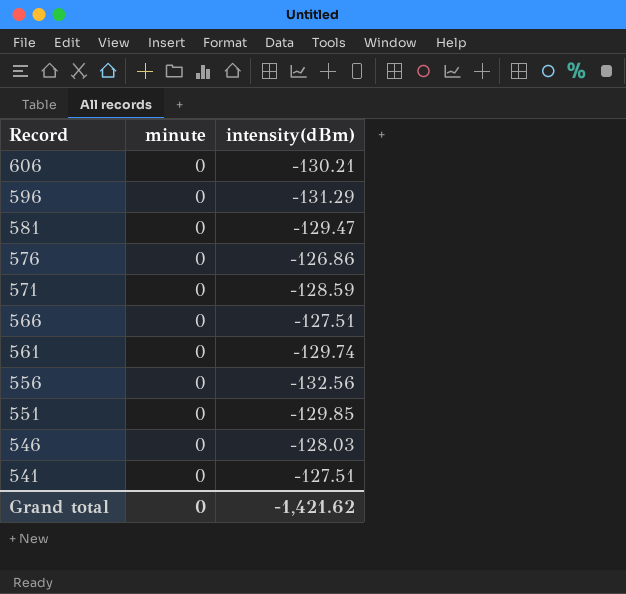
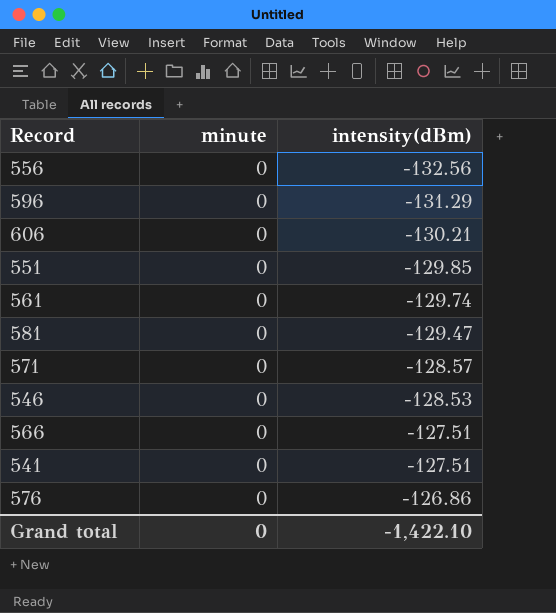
row order: Record descending -> intensity(dBm) ascending
571 | intensity(dBm): -128.59 -> -128.57
546 | intensity(dBm): -128.03 -> -128.53
Grand total | intensity(dBm): -1,421.62 -> -1,422.10

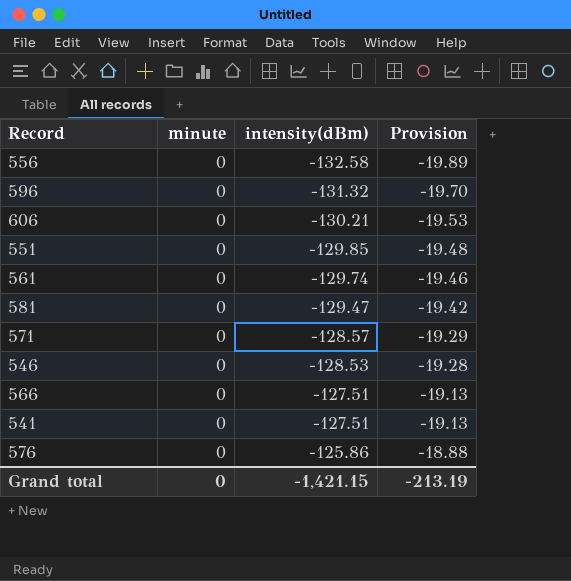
column Provision | formula: none -> [intensity(dBm)] * 0.15
556 | intensity(dBm): -132.56 -> -132.58
596 | intensity(dBm): -131.29 -> -131.32
576 | intensity(dBm): -126.86 -> -125.86
Grand total | intensity(dBm): -1,422.10 -> -1,421.15

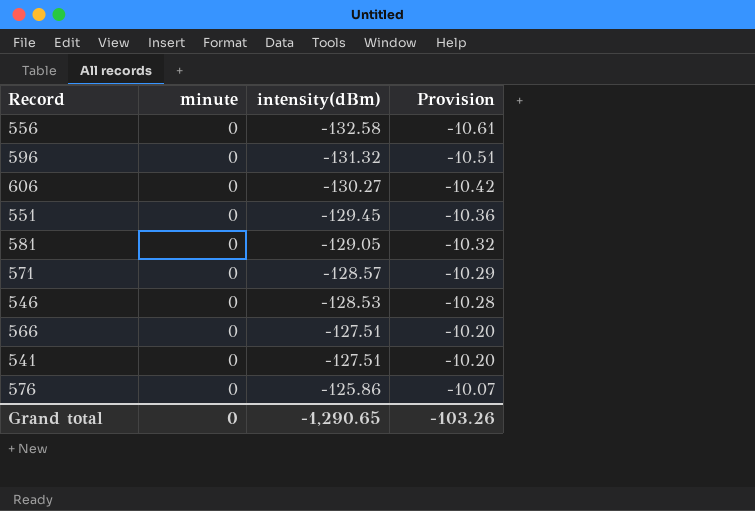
column Provision | formula: [intensity(dBm)] * 0.15 -> [intensity(dBm)] * 0.08
row 561: 0 | -129.74 | -19.46 -> none
606 | intensity(dBm): -130.21 -> -130.27
551 | intensity(dBm): -129.85 -> -129.45
581 | intensity(dBm): -129.47 -> -129.05
Grand total | intensity(dBm): -1,421.15 -> -1,290.65
Grand total | Provision: -213.19 -> -103.26

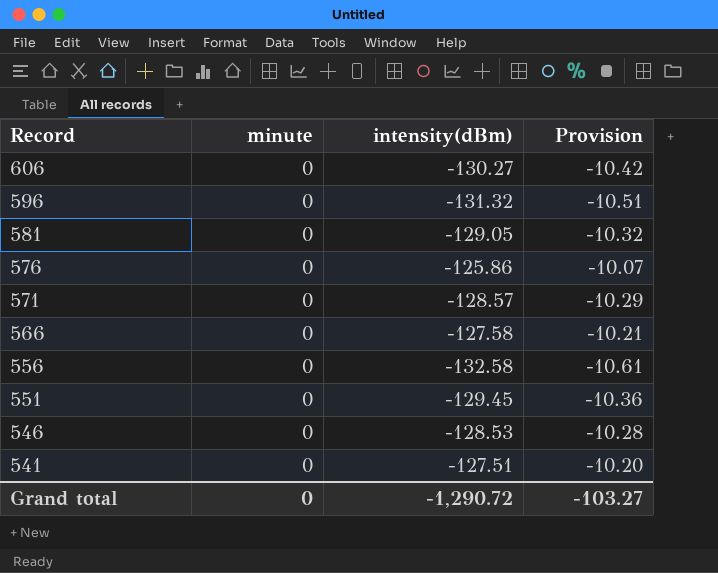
row order: intensity(dBm) ascending -> Record descending
566 | intensity(dBm): -127.51 -> -127.58
566 | Provision: -10.20 -> -10.21
Grand total | intensity(dBm): -1,290.65 -> -1,290.72
Grand total | Provision: -103.26 -> -103.27

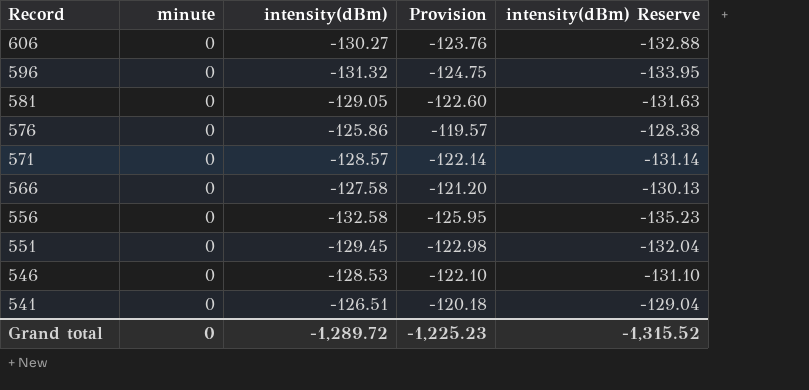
column Provision | formula: [intensity(dBm)] * 0.08 -> [intensity(dBm)] * 0.95
column intensity(dBm) Reserve | formula: none -> [intensity(dBm)] * 1.02
541 | intensity(dBm): -127.51 -> -126.51
Grand total | intensity(dBm): -1,290.72 -> -1,289.72
Grand total | Provision: -103.27 -> -1,225.23

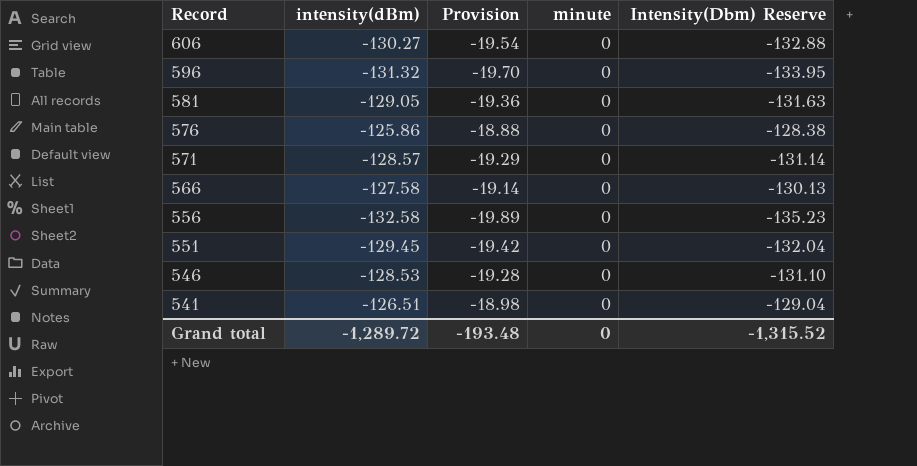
column Provision | formula: [intensity(dBm)] * 0.95 -> [intensity(dBm)] * 0.15
column minute | position: 2 -> 4
column name: intensity(dBm) Reserve -> Intensity(Dbm) Reserve
Grand total | Provision: -1,225.23 -> -193.48

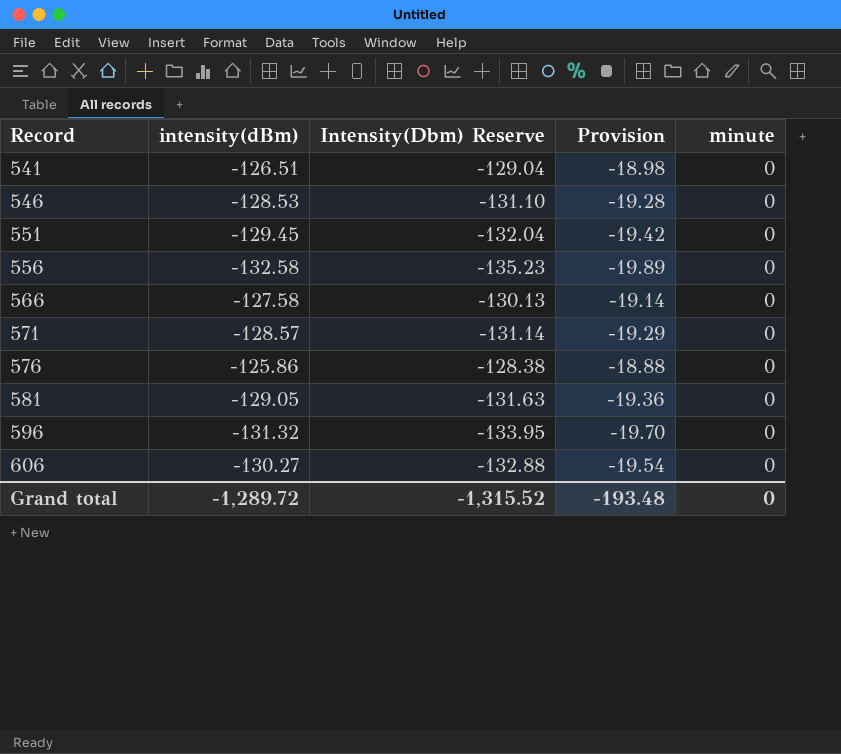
row order: Record descending -> Record ascending
column Intensity(Dbm) Reserve | position: 5 -> 3

